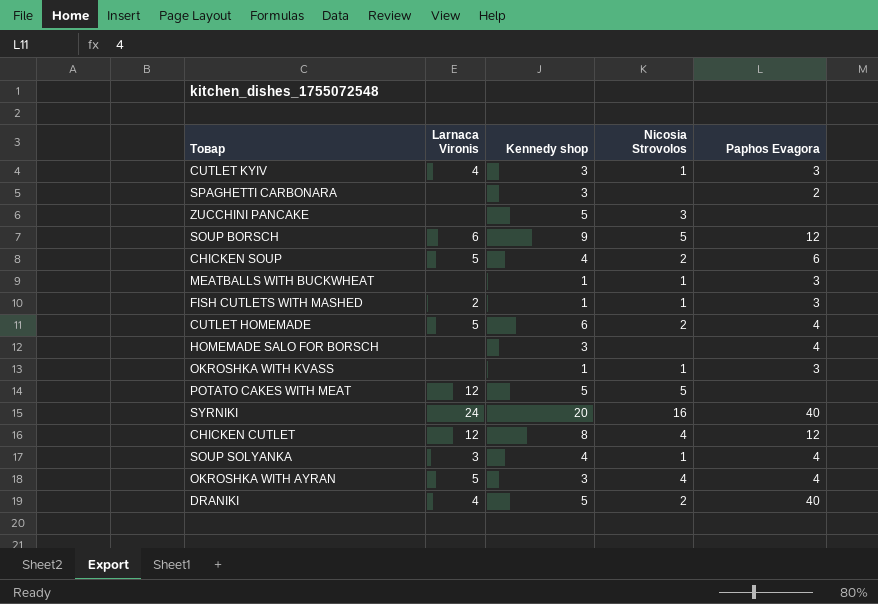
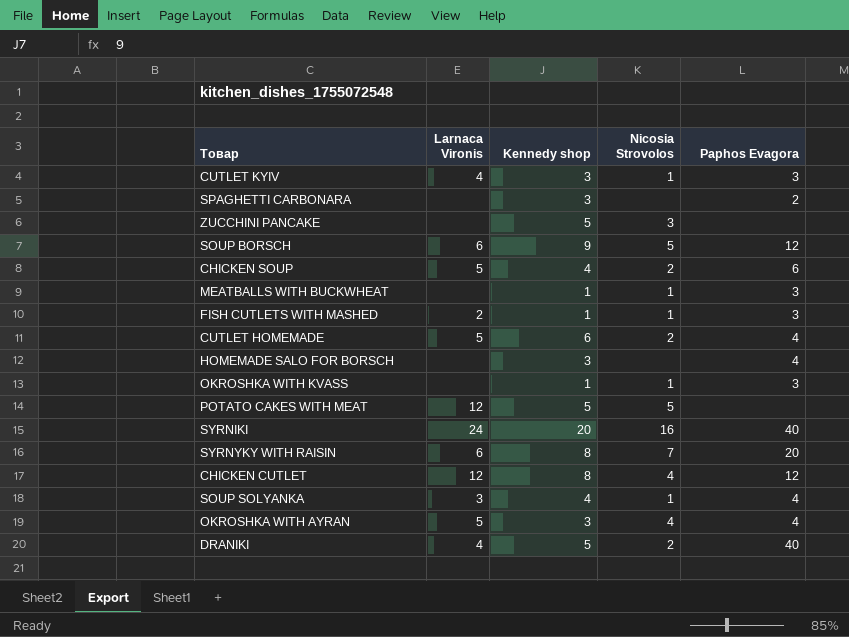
row SYRNYKY WITH RAISIN: none -> 6 | 8 | 7 | 20

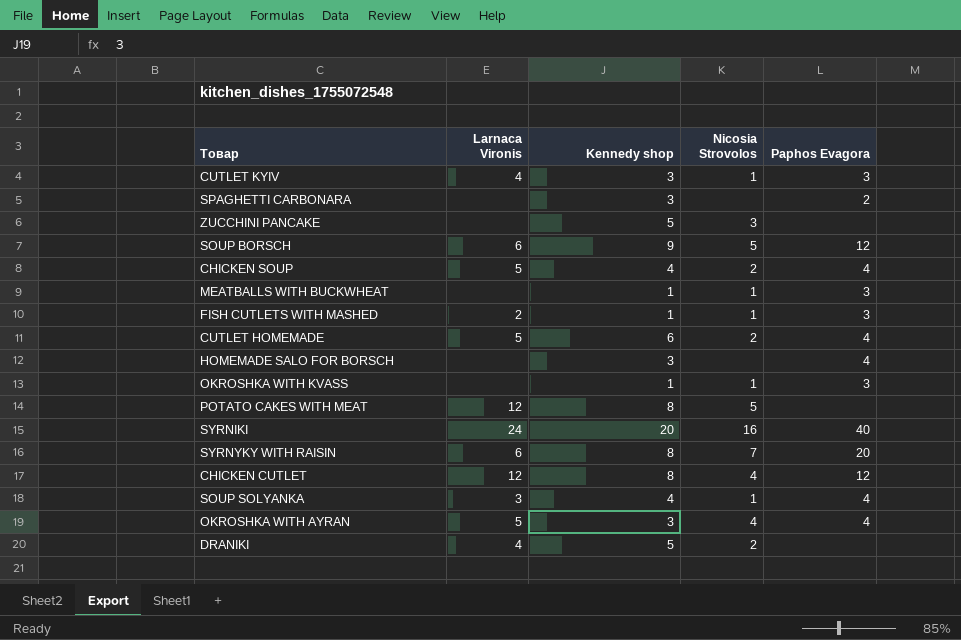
CHICKEN SOUP | Paphos Evagora: 6 -> 4
POTATO CAKES WITH MEAT | Kennedy shop: 5 -> 8
DRANIKI | Paphos Evagora: 40 -> none

